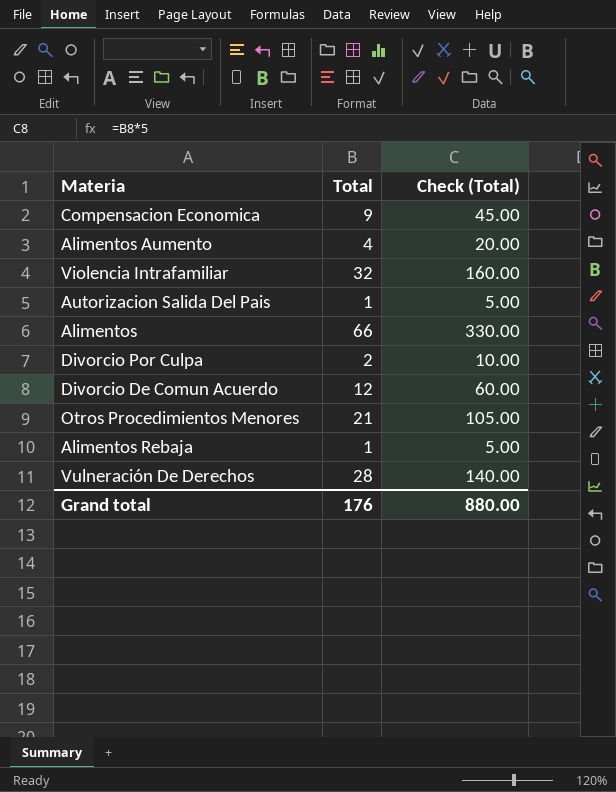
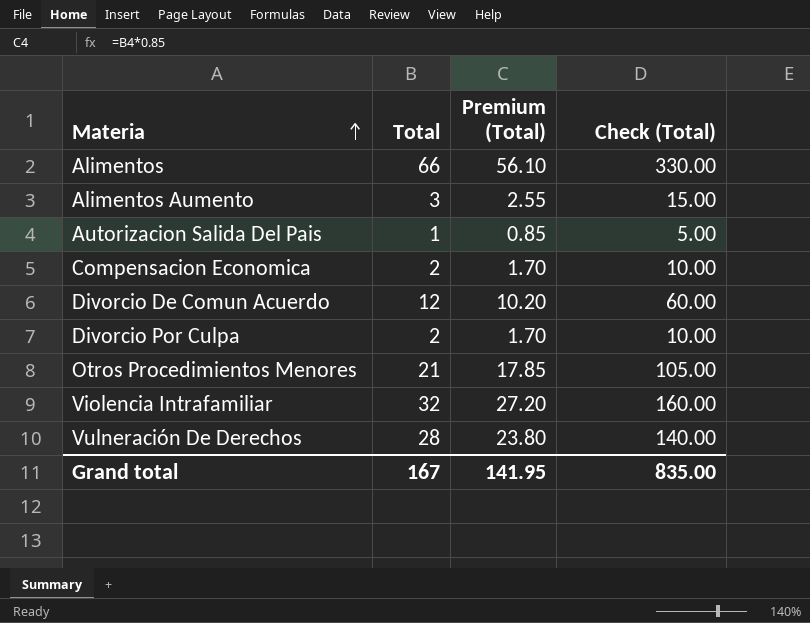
row order: none -> Materia ascending
column Premium (Total) | formula: none -> [Total] * 0.85
row Alimentos Rebaja: 1 | 5.00 -> none
Alimentos Aumento | Total: 4 -> 3
Alimentos Aumento | Check (Total): 20.00 -> 15.00
Compensacion Economica | Total: 9 -> 2
Compensacion Economica | Check (Total): 45.00 -> 10.00
Grand total | Total: 176 -> 167
Grand total | Check (Total): 880.00 -> 835.00

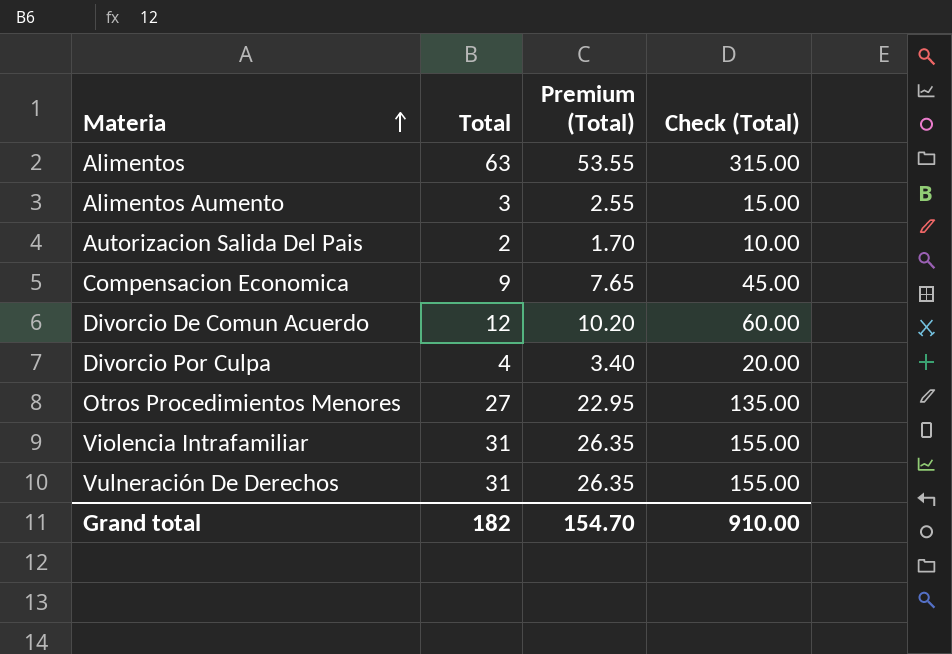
Alimentos | Total: 66 -> 63
Alimentos | Premium (Total): 56.10 -> 53.55
Alimentos | Check (Total): 330.00 -> 315.00
Autorizacion Salida Del Pais | Total: 1 -> 2
Autorizacion Salida Del Pais | Premium (Total): 0.85 -> 1.70
Autorizacion Salida Del Pais | Check (Total): 5.00 -> 10.00
Compensacion Economica | Total: 2 -> 9
Compensacion Economica | Premium (Total): 1.70 -> 7.65
Compensacion Economica | Check (Total): 10.00 -> 45.00
Divorcio Por Culpa | Total: 2 -> 4
Divorcio Por Culpa | Premium (Total): 1.70 -> 3.40
Divorcio Por Culpa | Check (Total): 10.00 -> 20.00
Otros Procedimientos Menores | Total: 21 -> 27
Otros Procedimientos Menores | Premium (Total): 17.85 -> 22.95
Otros Procedimientos Menores | Check (Total): 105.00 -> 135.00
Violencia Intrafamiliar | Total: 32 -> 31
Violencia Intrafamiliar | Premium (Total): 27.20 -> 26.35
Violencia Intrafamiliar | Check (Total): 160.00 -> 155.00
Vulneración De Derechos | Total: 28 -> 31
Vulneración De Derechos | Premium (Total): 23.80 -> 26.35
Vulneración De Derechos | Check (Total): 140.00 -> 155.00
Grand total | Total: 167 -> 182
Grand total | Premium (Total): 141.95 -> 154.70
Grand total | Check (Total): 835.00 -> 910.00

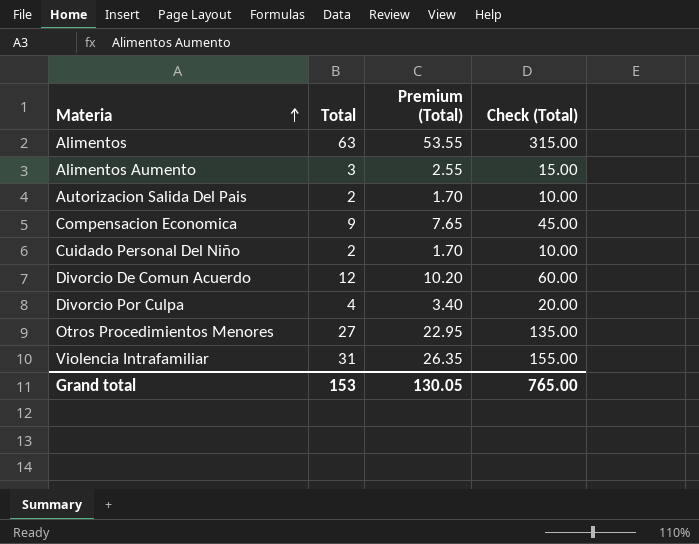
row Vulneración De Derechos: 31 | 26.35 | 155.00 -> none
row Cuidado Personal Del Niño: none -> 2 | 1.70 | 10.00
Grand total | Total: 182 -> 153
Grand total | Premium (Total): 154.70 -> 130.05
Grand total | Check (Total): 910.00 -> 765.00

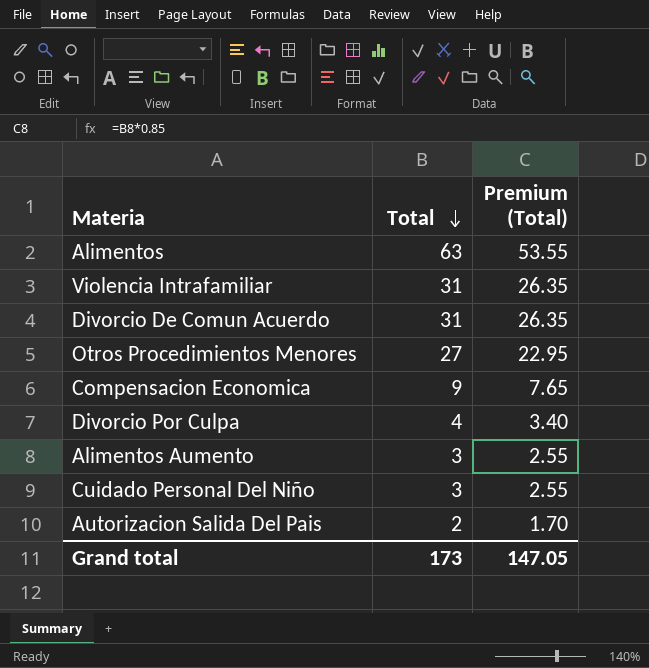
row order: Materia ascending -> Total descending
column Check (Total) | formula: [Total] * 5 -> none
Divorcio De Comun Acuerdo | Total: 12 -> 31
Divorcio De Comun Acuerdo | Premium (Total): 10.20 -> 26.35
Cuidado Personal Del Niño | Total: 2 -> 3
Cuidado Personal Del Niño | Premium (Total): 1.70 -> 2.55
Grand total | Total: 153 -> 173
Grand total | Premium (Total): 130.05 -> 147.05

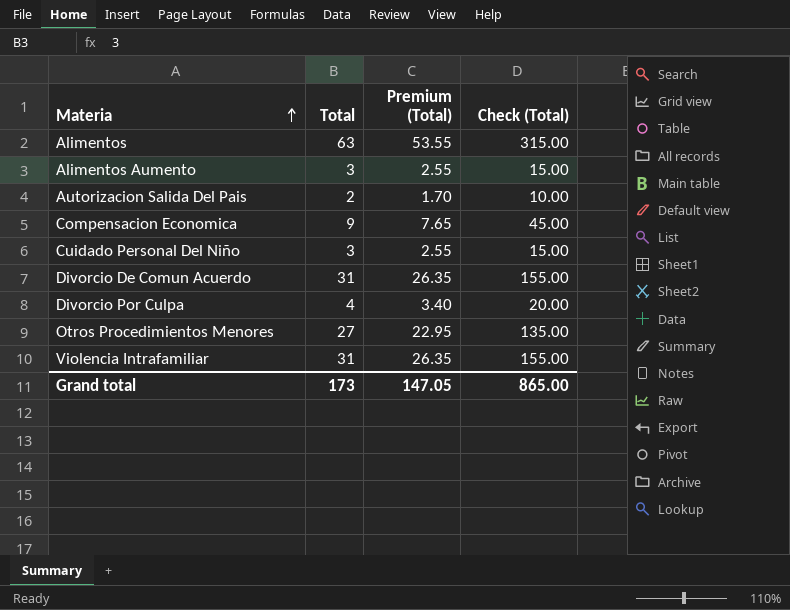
row order: Total descending -> Materia ascending
column Check (Total) | formula: none -> [Total] * 5

